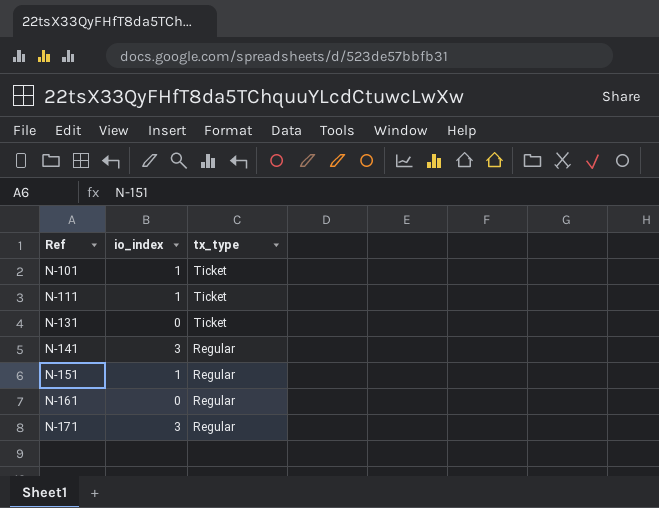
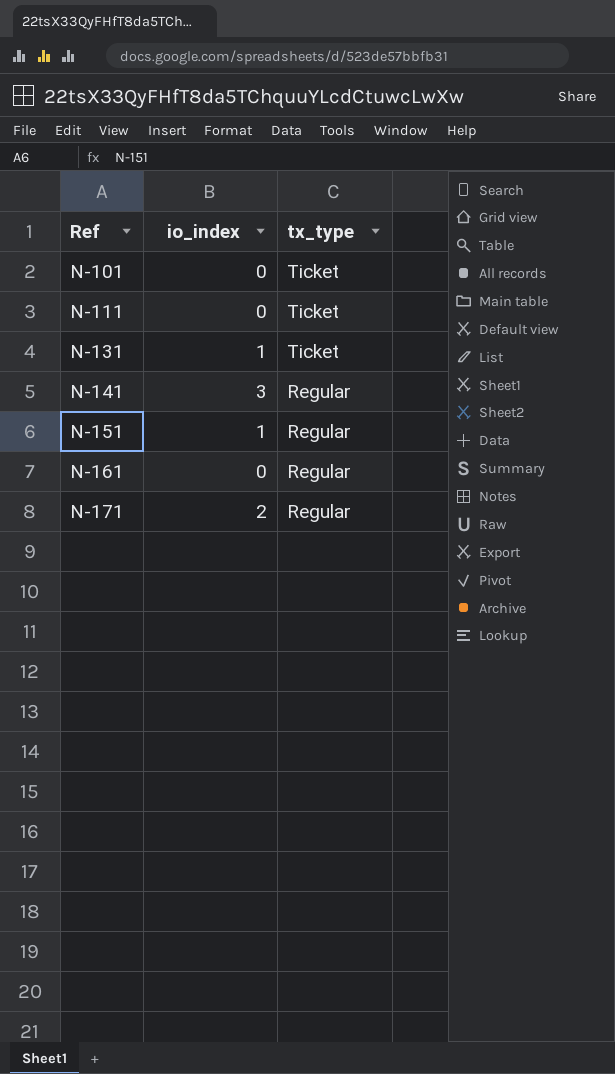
N-101 | io_index: 1 -> 0
N-111 | io_index: 1 -> 0
N-131 | io_index: 0 -> 1
N-171 | io_index: 3 -> 2

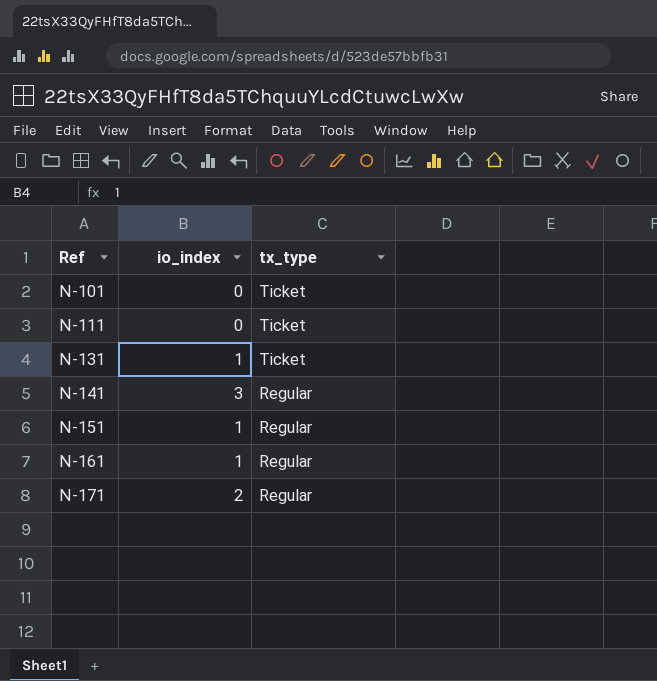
N-161 | io_index: 0 -> 1

